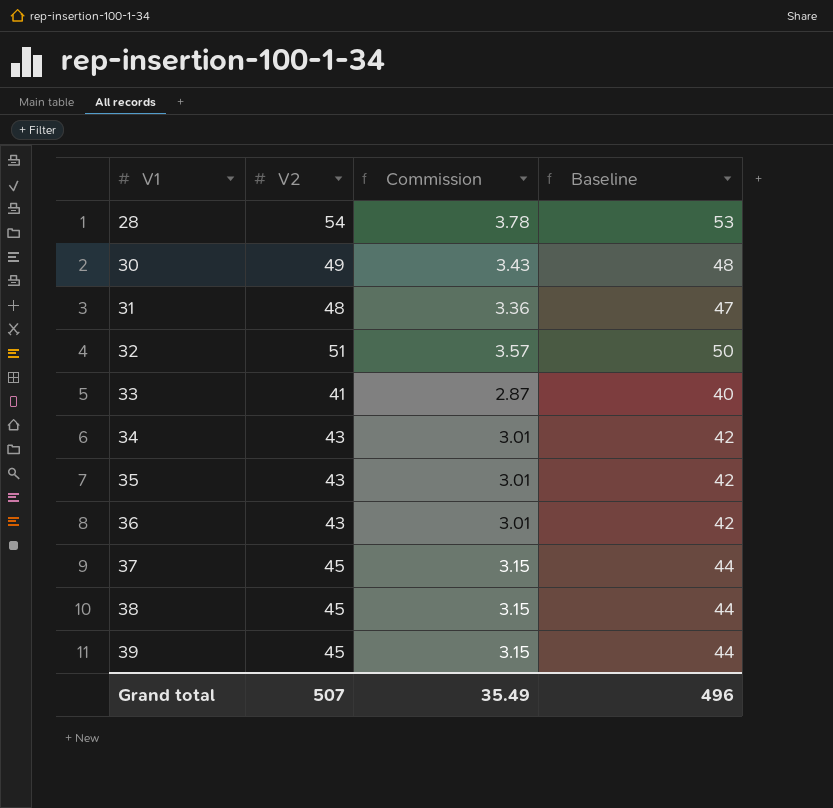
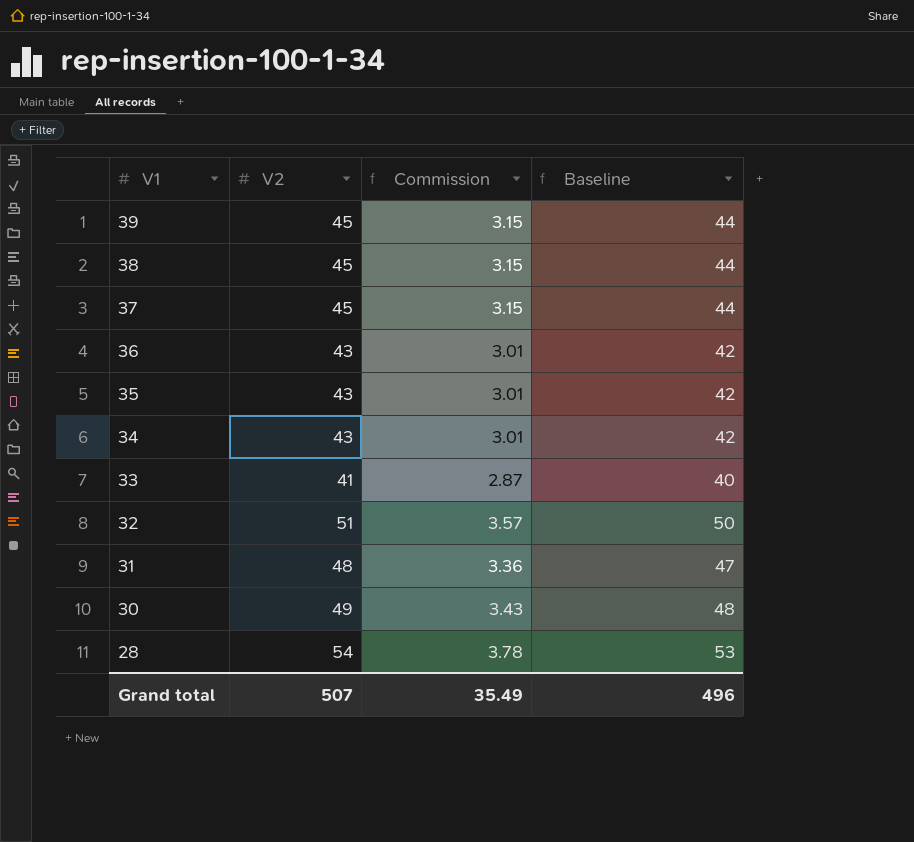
row order: V1 ascending -> V1 descending

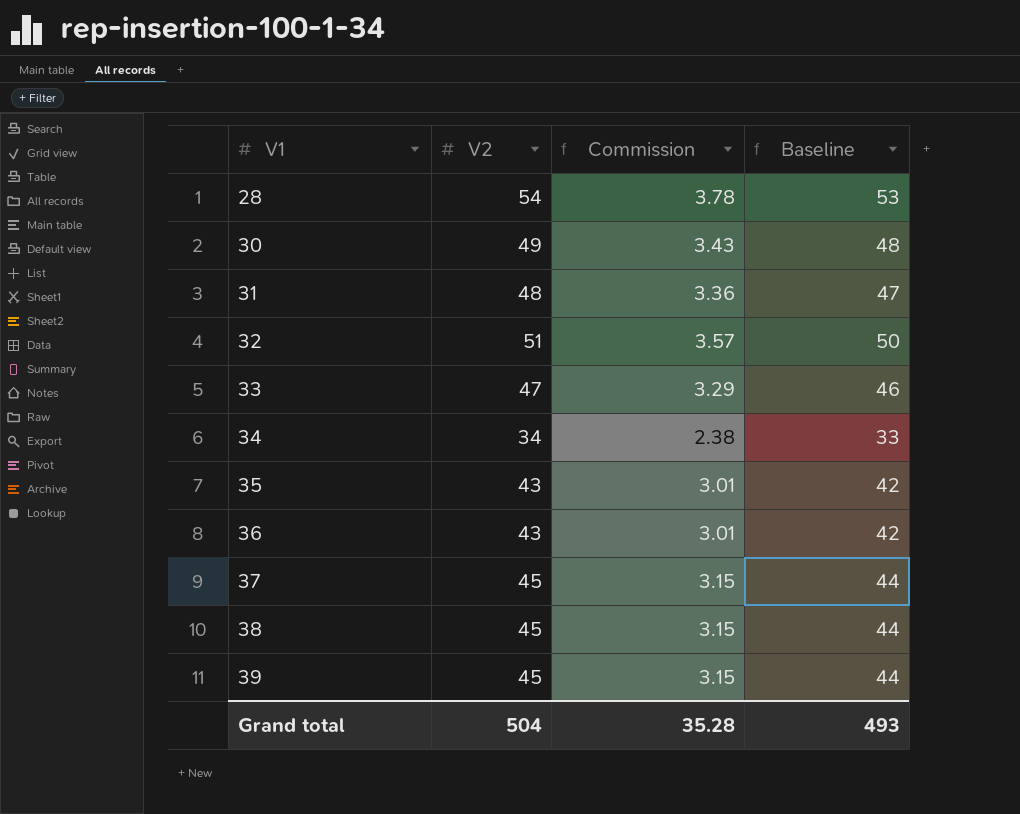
row order: V1 descending -> V1 ascending
33 | V2: 41 -> 47
33 | Commission: 2.87 -> 3.29
33 | Baseline: 40 -> 46
34 | V2: 43 -> 34
34 | Commission: 3.01 -> 2.38
34 | Baseline: 42 -> 33
Grand total | V2: 507 -> 504
Grand total | Commission: 35.49 -> 35.28
Grand total | Baseline: 496 -> 493

